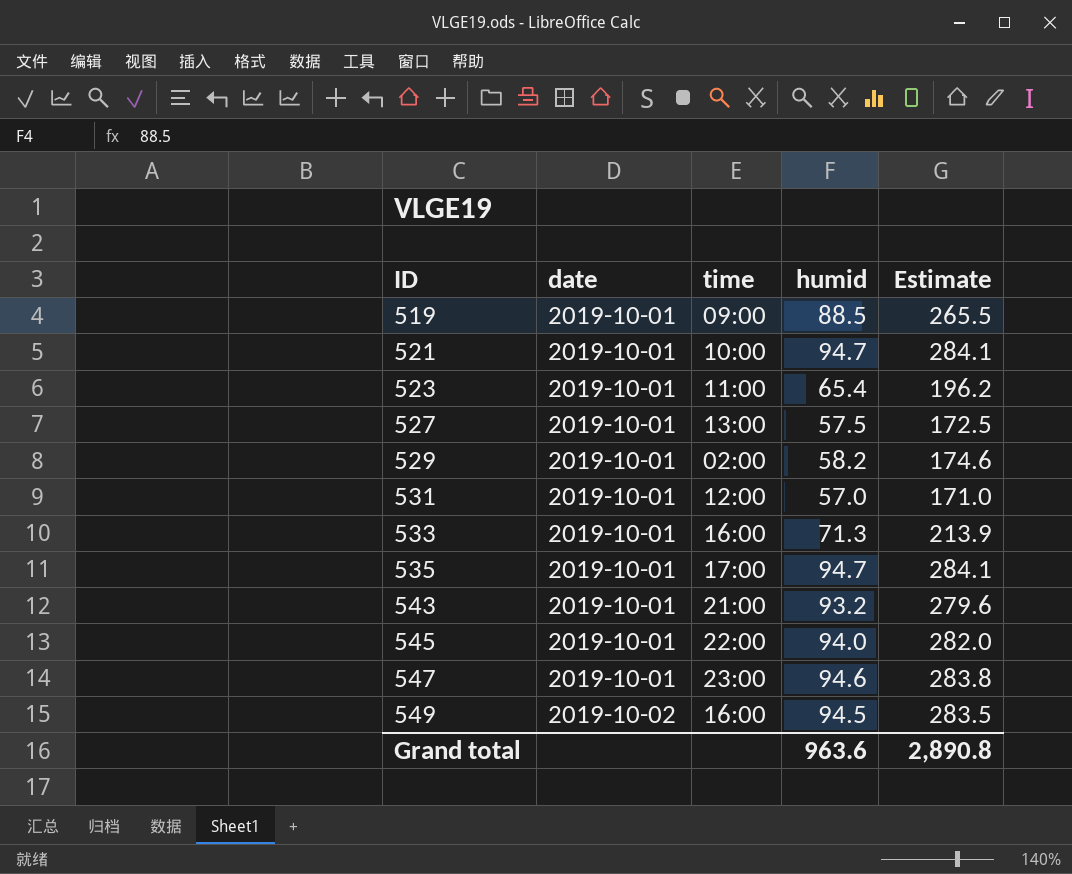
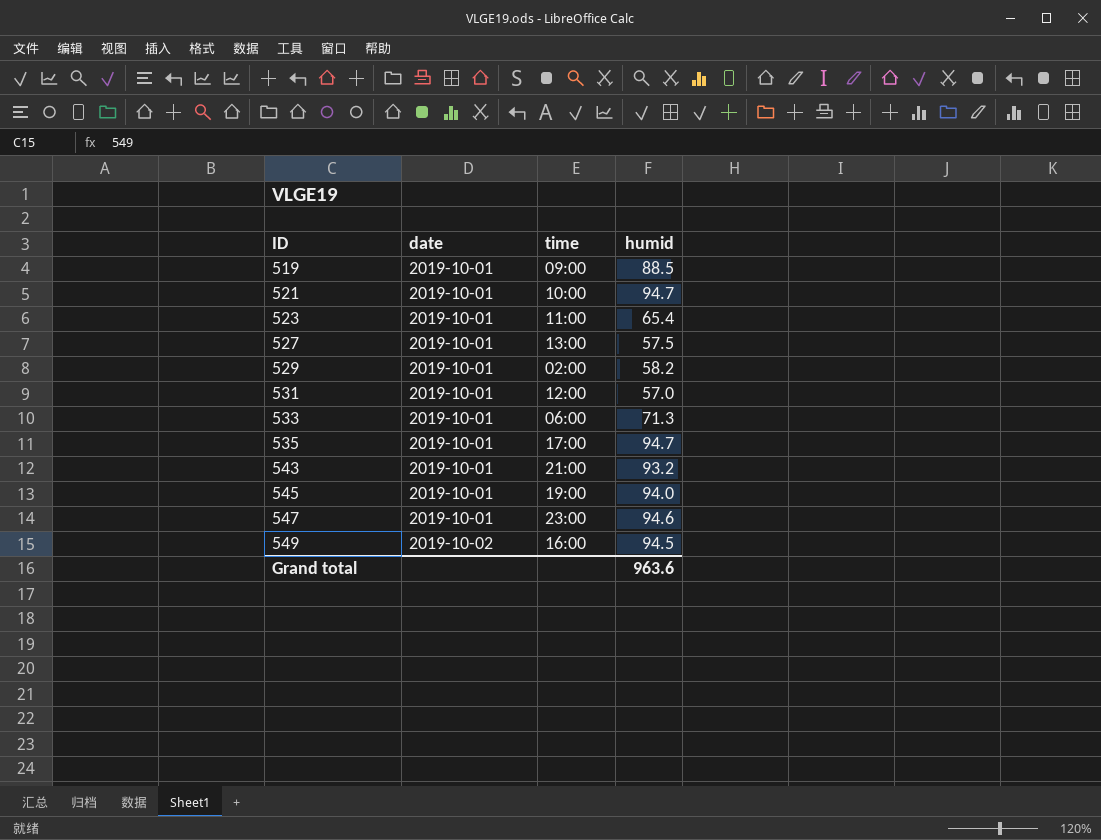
column Estimate | formula: [humid] * 3 -> none
533 | time: 16:00 -> 06:00
545 | time: 22:00 -> 19:00

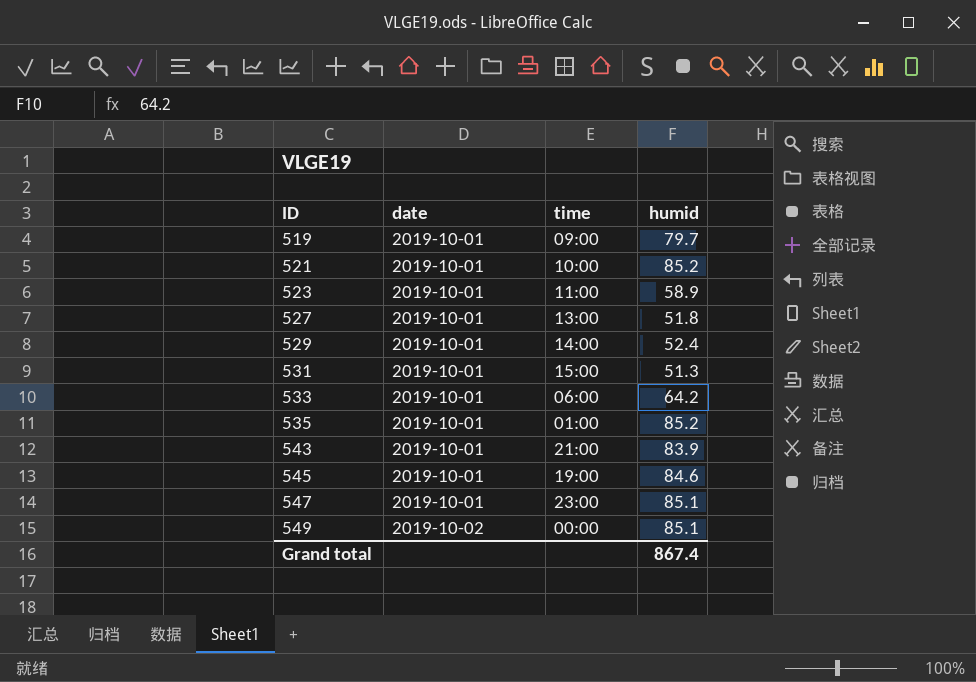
519 | humid: 88.5 -> 79.7
521 | humid: 94.7 -> 85.2
523 | humid: 65.4 -> 58.9
527 | humid: 57.5 -> 51.8
529 | time: 02:00 -> 14:00
529 | humid: 58.2 -> 52.4
531 | time: 12:00 -> 15:00
531 | humid: 57.0 -> 51.3
533 | humid: 71.3 -> 64.2
535 | time: 17:00 -> 01:00
535 | humid: 94.7 -> 85.2
543 | humid: 93.2 -> 83.9
545 | humid: 94.0 -> 84.6
547 | humid: 94.6 -> 85.1
549 | time: 16:00 -> 00:00
549 | humid: 94.5 -> 85.1
Grand total | humid: 963.6 -> 867.4

